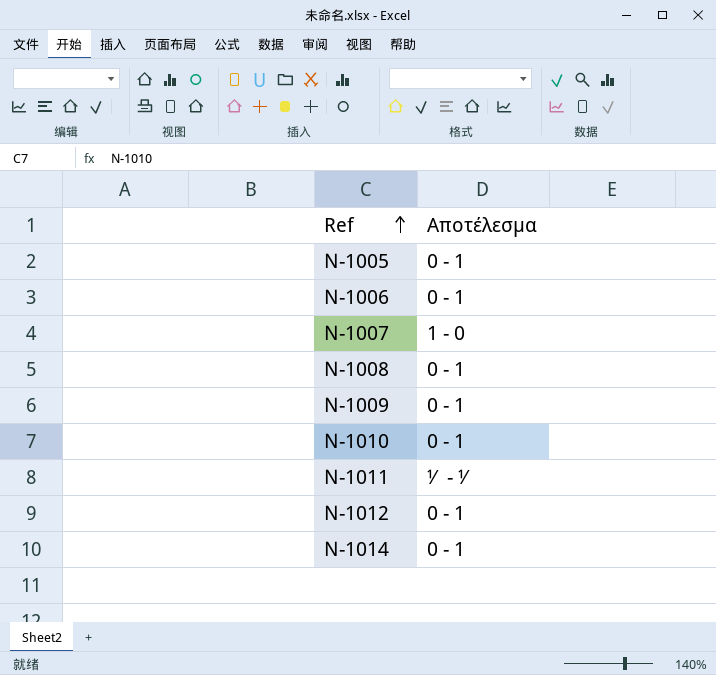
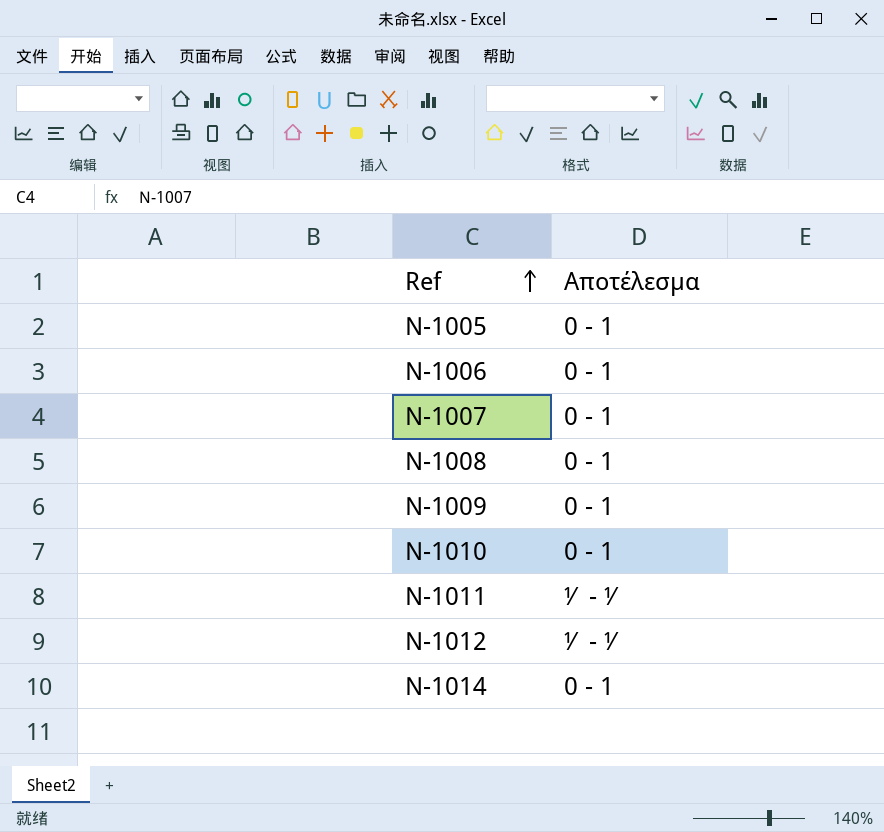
N-1007 | Αποτέλεσμα: 1 - 0 -> 0 - 1
N-1012 | Αποτέλεσμα: 0 - 1 -> ½ - ½

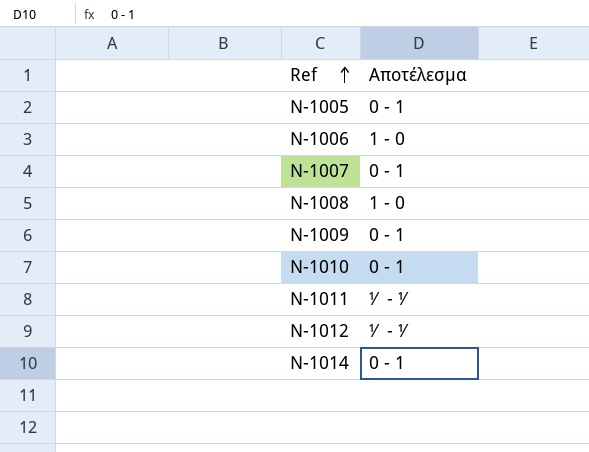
N-1006 | Αποτέλεσμα: 0 - 1 -> 1 - 0
N-1008 | Αποτέλεσμα: 0 - 1 -> 1 - 0

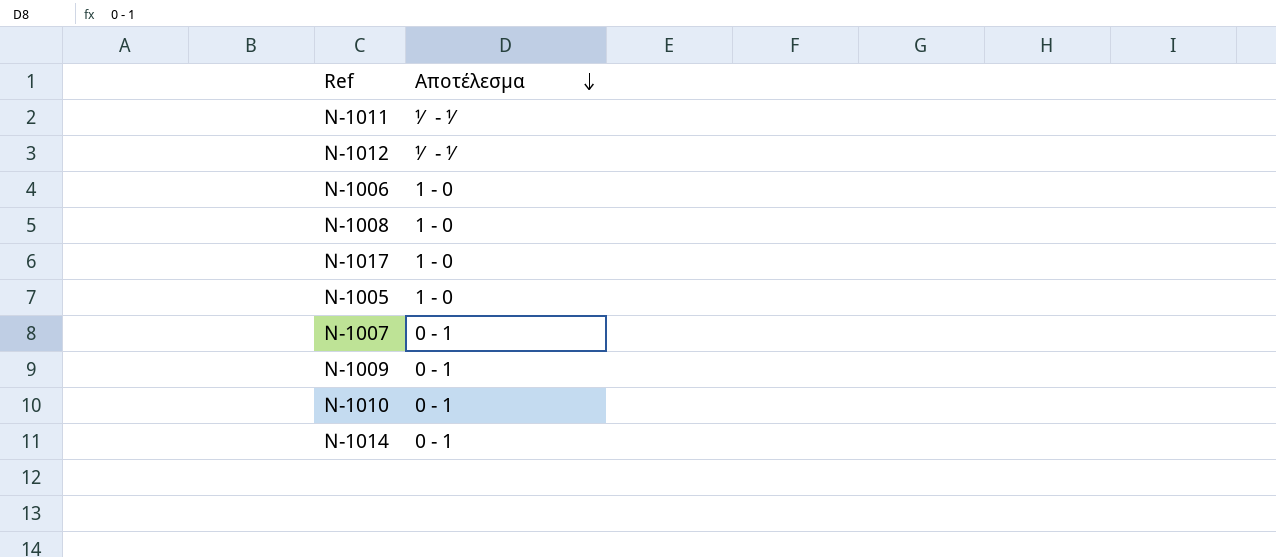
row order: Ref ascending -> Αποτέλεσμα descending
row N-1017: none -> 1 - 0
N-1005 | Αποτέλεσμα: 0 - 1 -> 1 - 0

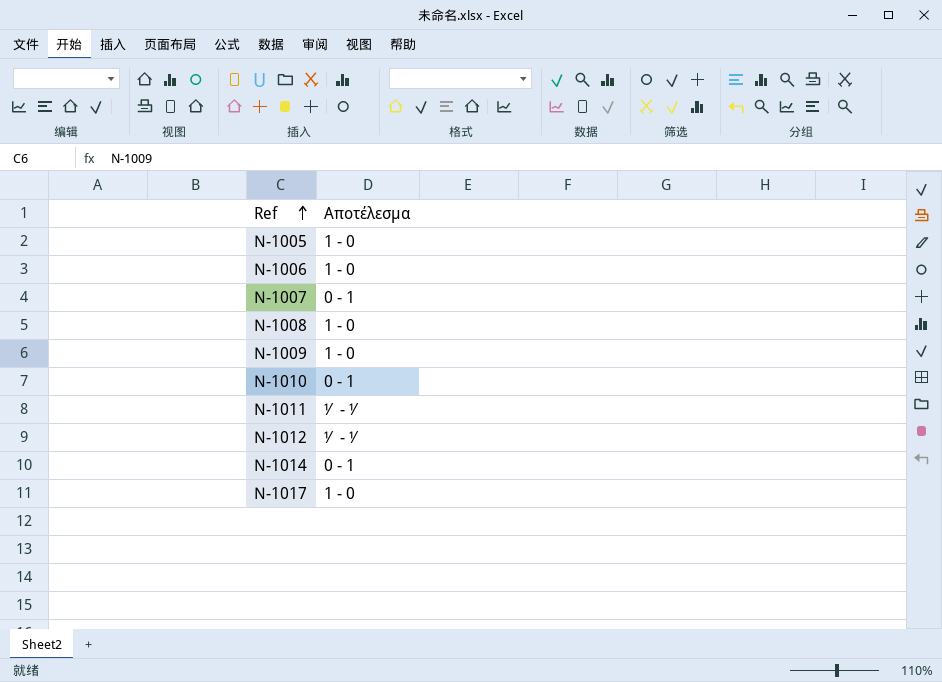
row order: Αποτέλεσμα descending -> Ref ascending
N-1009 | Αποτέλεσμα: 0 - 1 -> 1 - 0

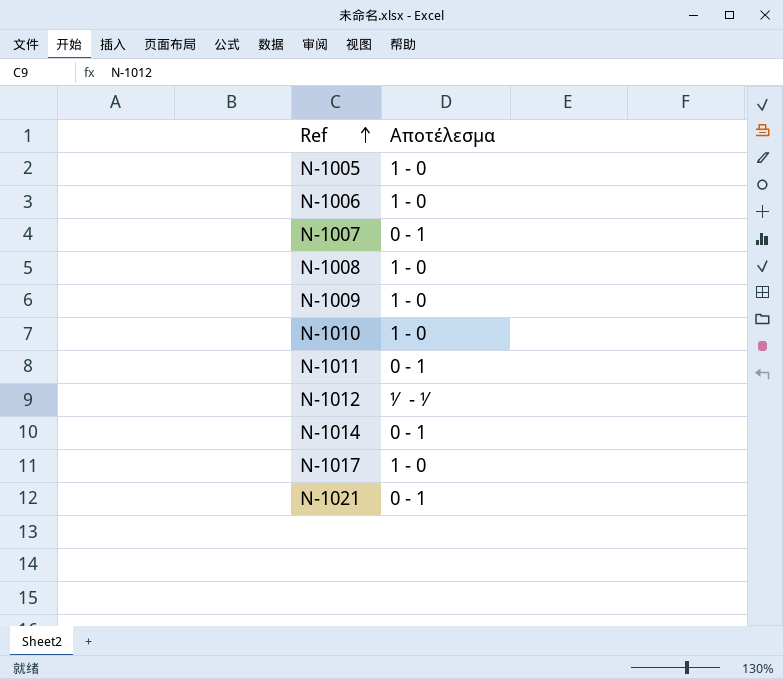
N-1010 | Αποτέλεσμα: 0 - 1 -> 1 - 0
N-1011 | Αποτέλεσμα: ½ - ½ -> 0 - 1
row N-1021: none -> 0 - 1

